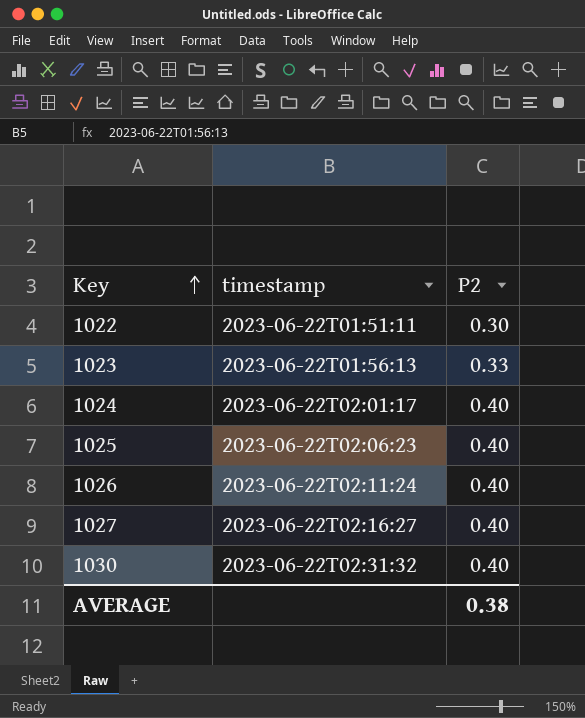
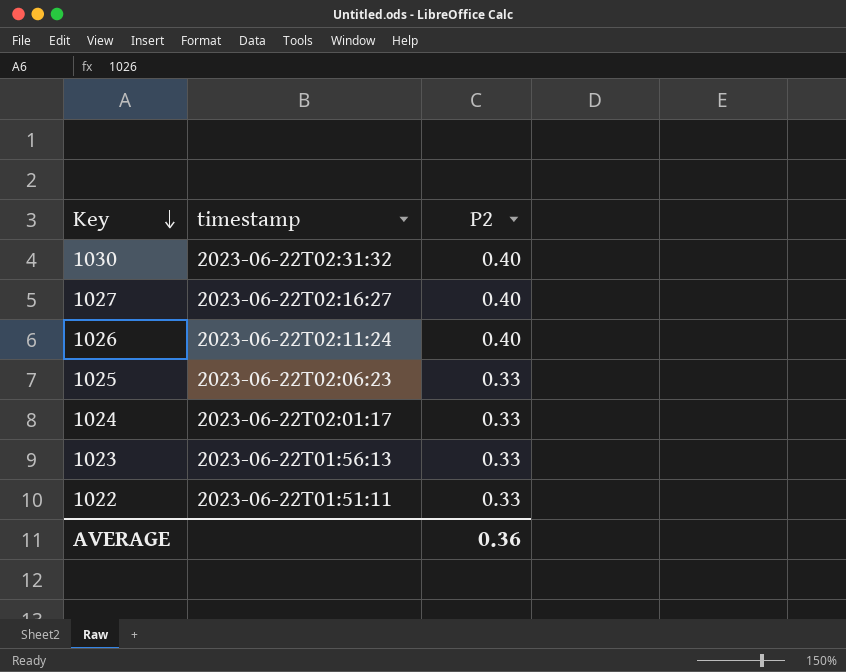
row order: Key ascending -> Key descending
1025 | P2: 0.40 -> 0.33
1024 | P2: 0.40 -> 0.33
1022 | P2: 0.30 -> 0.33
AVERAGE | P2: 0.38 -> 0.36

